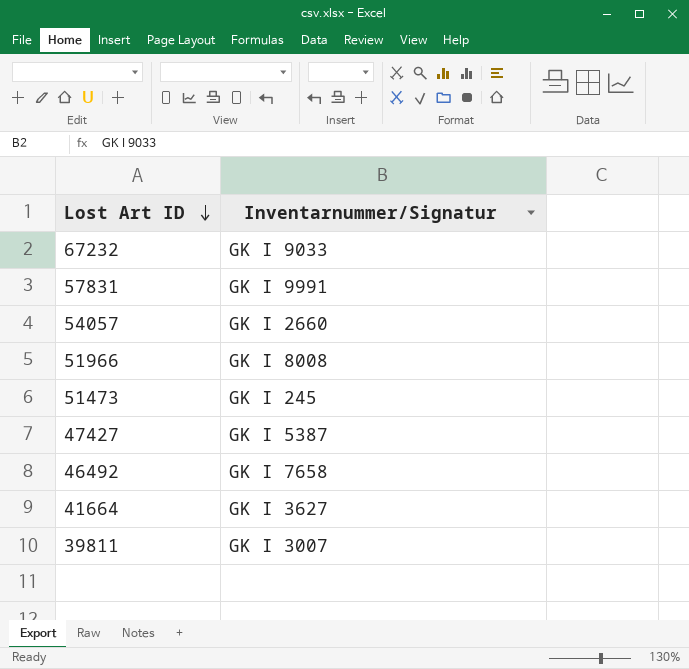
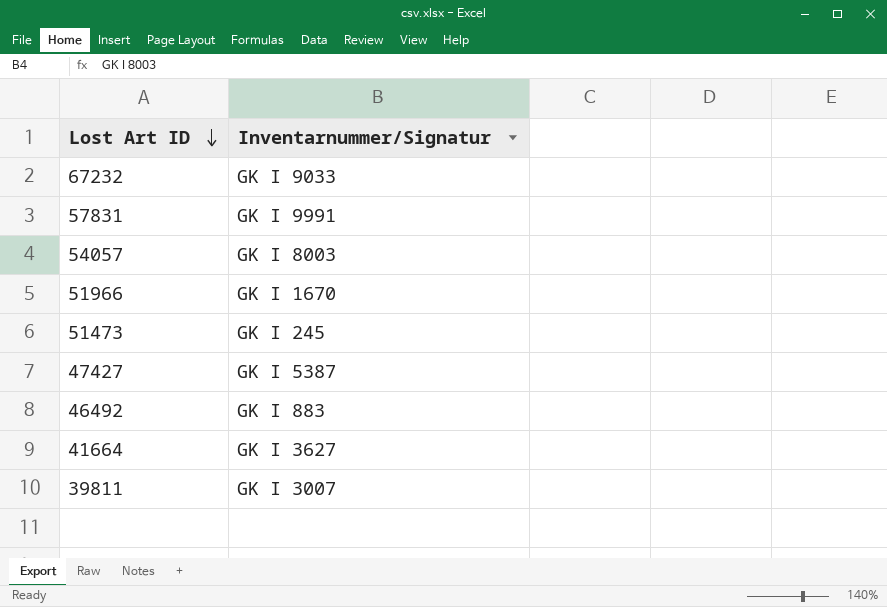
54057 | Inventarnummer/Signatur: GK I 2660 -> GK I 8003
51966 | Inventarnummer/Signatur: GK I 8008 -> GK I 1670
46492 | Inventarnummer/Signatur: GK I 7658 -> GK I 883

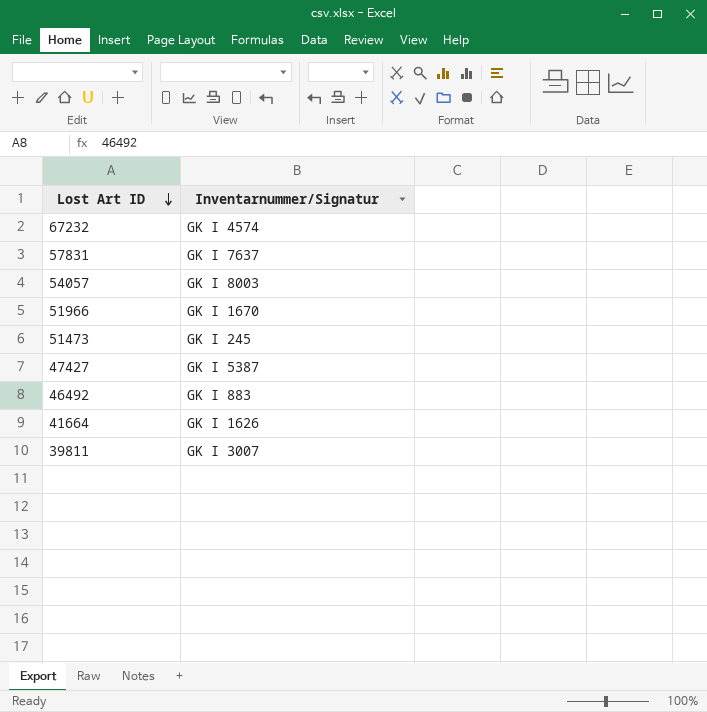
67232 | Inventarnummer/Signatur: GK I 9033 -> GK I 4574
57831 | Inventarnummer/Signatur: GK I 9991 -> GK I 7637
41664 | Inventarnummer/Signatur: GK I 3627 -> GK I 1626

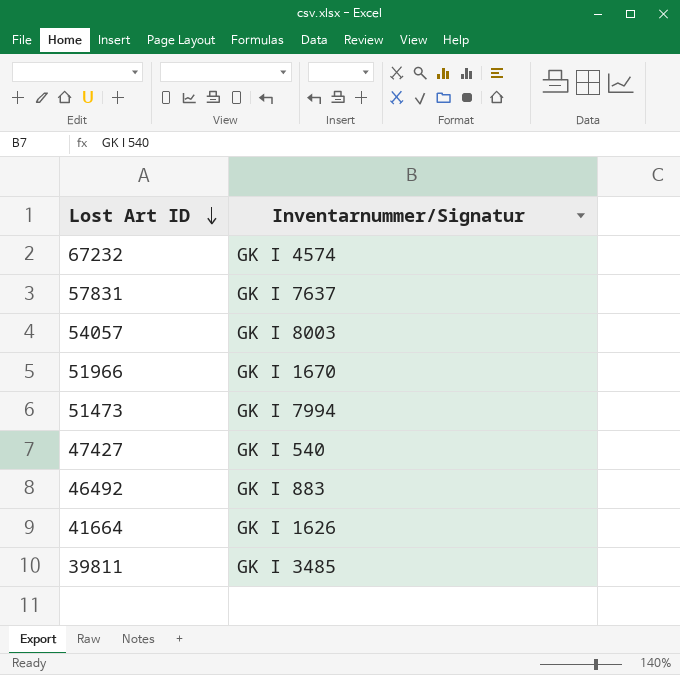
51473 | Inventarnummer/Signatur: GK I 245 -> GK I 7994
47427 | Inventarnummer/Signatur: GK I 5387 -> GK I 540
39811 | Inventarnummer/Signatur: GK I 3007 -> GK I 3485

